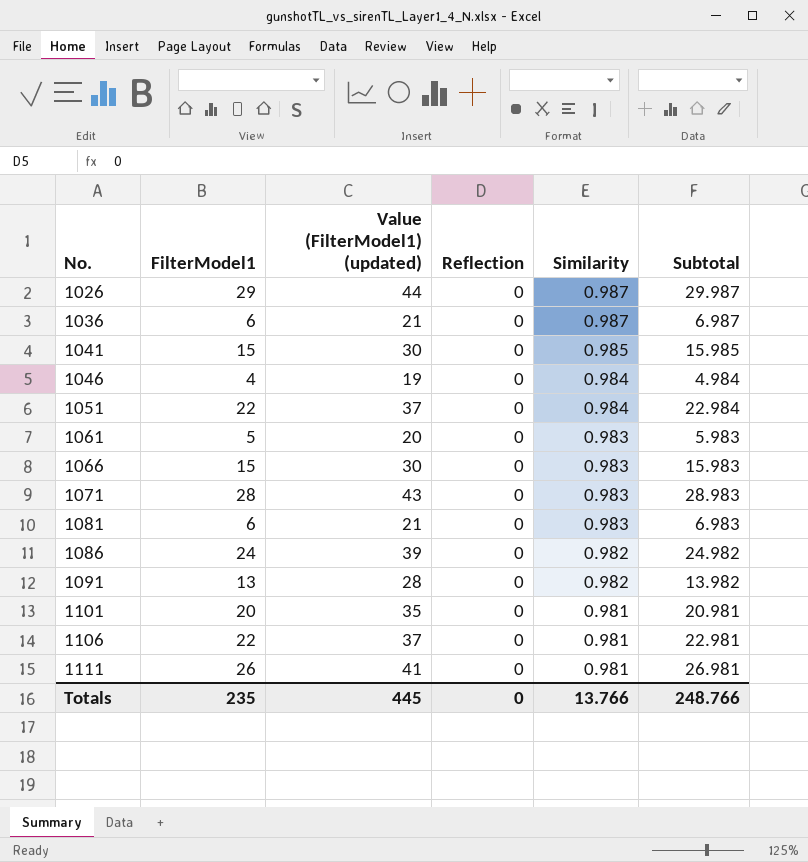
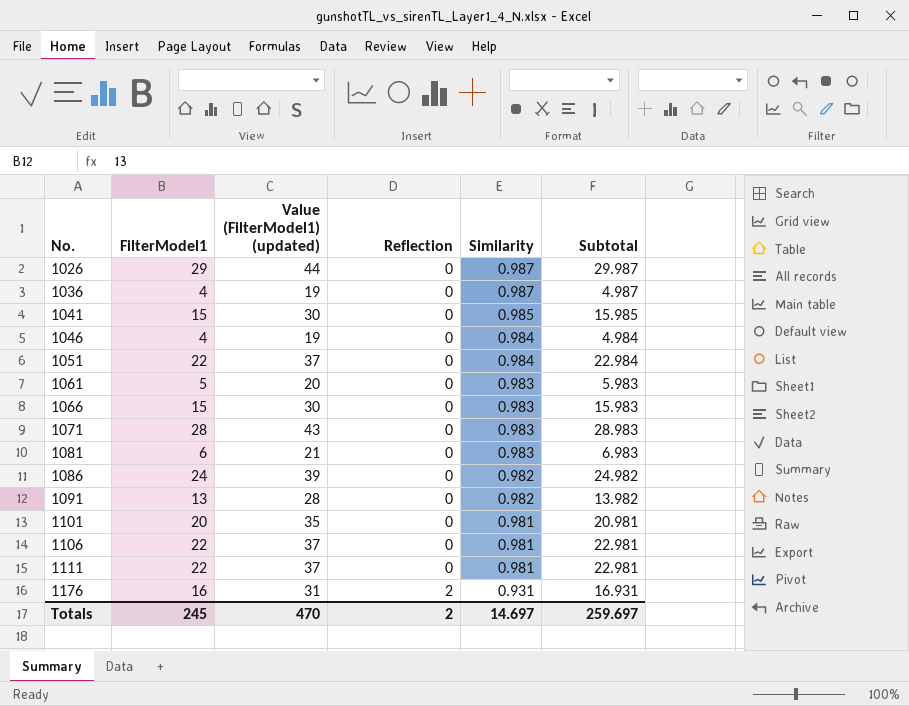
1036 | FilterModel1: 6 -> 4
1036 | Value (FilterModel1) (updated): 21 -> 19
1036 | Subtotal: 6.987 -> 4.987
1111 | FilterModel1: 26 -> 22
1111 | Value (FilterModel1) (updated): 41 -> 37
1111 | Subtotal: 26.981 -> 22.981
row 1176: none -> 16 | 31 | 2 | 0.931 | 16.931
Totals | FilterModel1: 235 -> 245
Totals | Value (FilterModel1) (updated): 445 -> 470
Totals | Reflection: 0 -> 2
Totals | Similarity: 13.766 -> 14.697
Totals | Subtotal: 248.766 -> 259.697

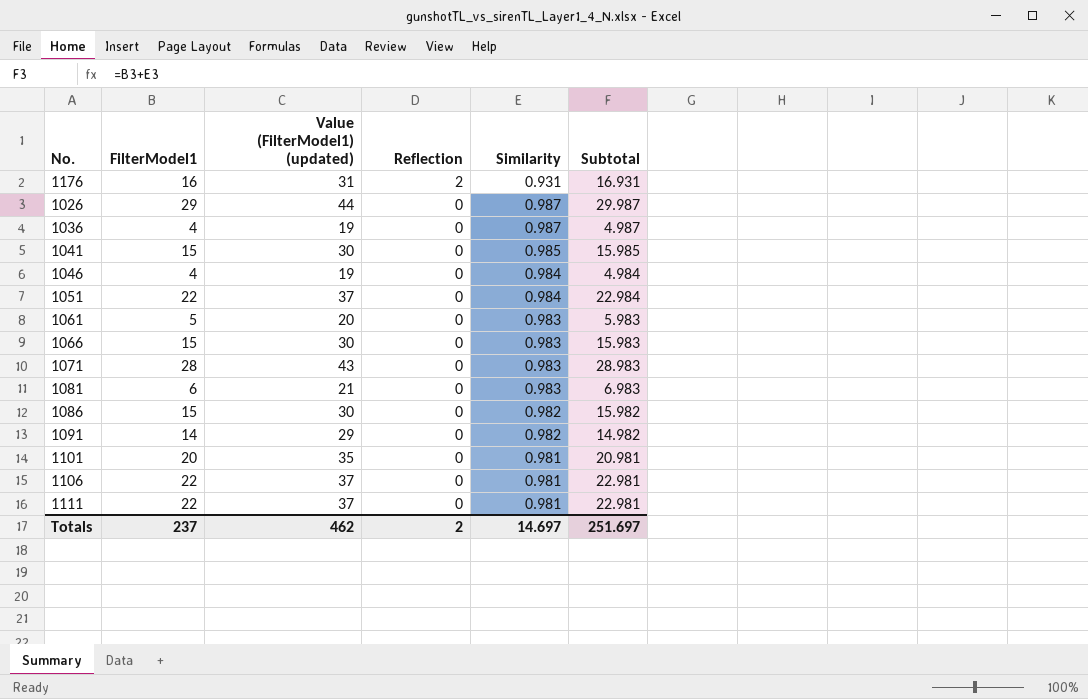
row order: No. ascending -> Reflection descending
1086 | FilterModel1: 24 -> 15
1086 | Value (FilterModel1) (updated): 39 -> 30
1086 | Subtotal: 24.982 -> 15.982
1091 | FilterModel1: 13 -> 14
1091 | Value (FilterModel1) (updated): 28 -> 29
1091 | Subtotal: 13.982 -> 14.982
Totals | FilterModel1: 245 -> 237
Totals | Value (FilterModel1) (updated): 470 -> 462
Totals | Subtotal: 259.697 -> 251.697

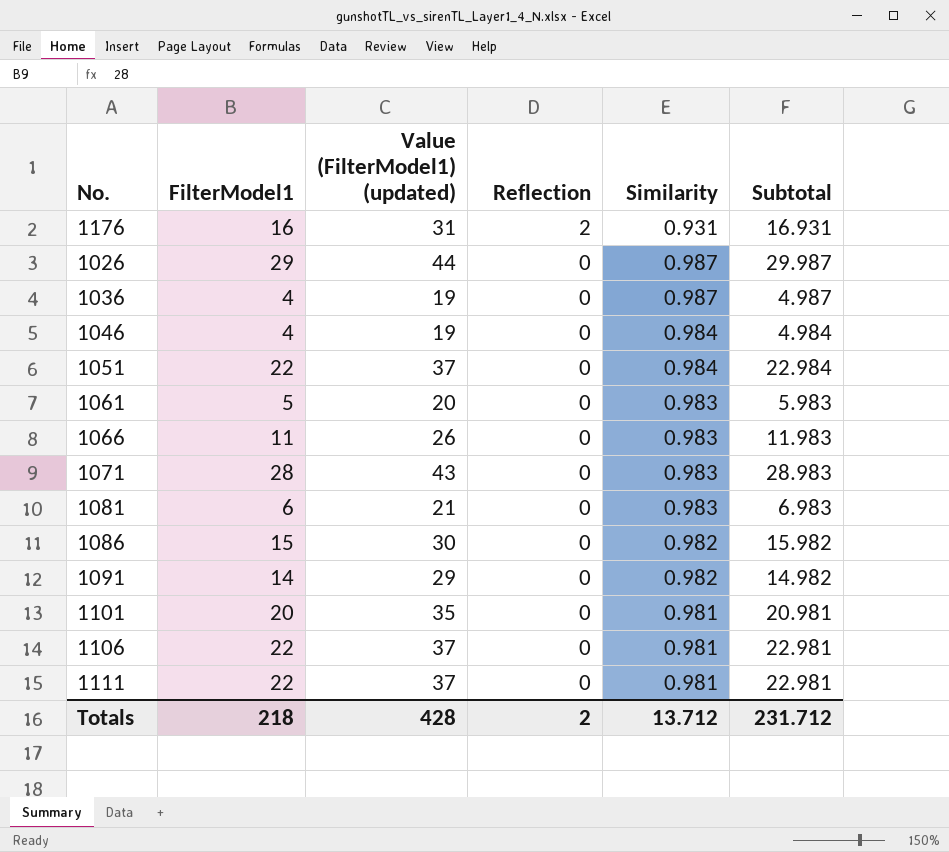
row 1041: 15 | 30 | 0 | 0.985 | 15.985 -> none
1066 | FilterModel1: 15 -> 11
1066 | Value (FilterModel1) (updated): 30 -> 26
1066 | Subtotal: 15.983 -> 11.983
Totals | FilterModel1: 237 -> 218
Totals | Value (FilterModel1) (updated): 462 -> 428
Totals | Similarity: 14.697 -> 13.712
Totals | Subtotal: 251.697 -> 231.712

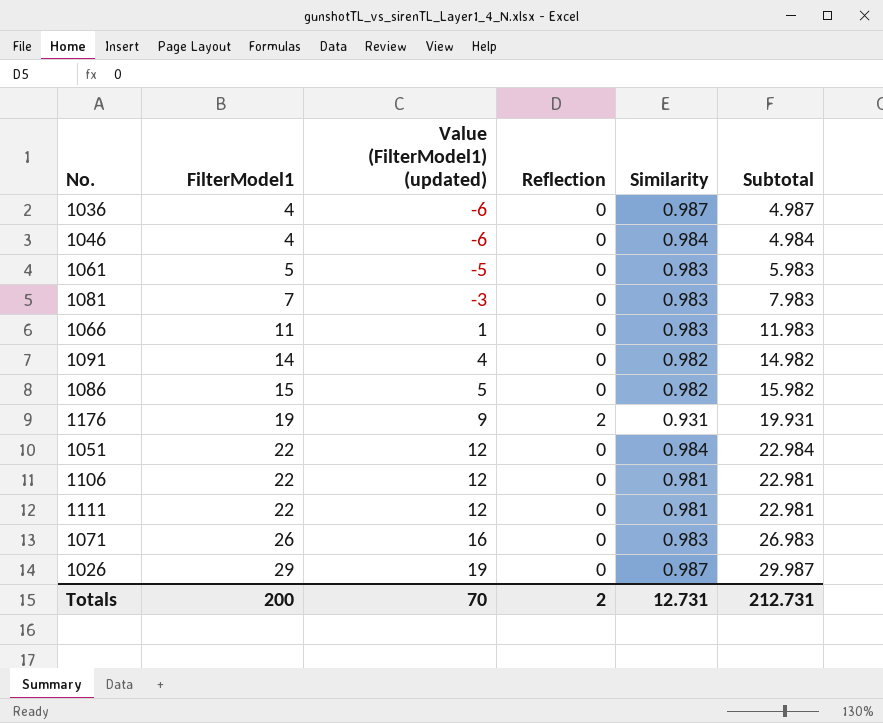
row order: Reflection descending -> FilterModel1 ascending
column Value (FilterModel1) (updated) | formula: [FilterModel1] + 15 -> [FilterModel1] - 10
row 1101: 20 | 35 | 0 | 0.981 | 20.981 -> none
1081 | FilterModel1: 6 -> 7
1081 | Subtotal: 6.983 -> 7.983
1176 | FilterModel1: 16 -> 19
1176 | Subtotal: 16.931 -> 19.931
1071 | FilterModel1: 28 -> 26
1071 | Subtotal: 28.983 -> 26.983
Totals | FilterModel1: 218 -> 200
Totals | Value (FilterModel1) (updated): 428 -> 70
Totals | Similarity: 13.712 -> 12.731
Totals | Subtotal: 231.712 -> 212.731

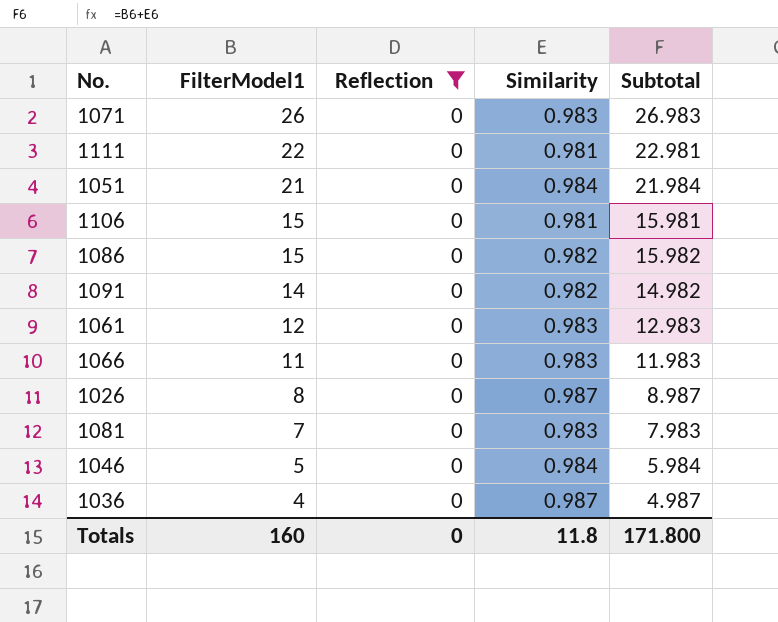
filter: none -> Reflection = 0
row order: FilterModel1 ascending -> FilterModel1 descending
column Value (FilterModel1) (updated) | formula: [FilterModel1] - 10 -> none
1051 | FilterModel1: 22 -> 21
1051 | Subtotal: 22.984 -> 21.984
1106 | FilterModel1: 22 -> 15
1106 | Subtotal: 22.981 -> 15.981
1061 | FilterModel1: 5 -> 12
1061 | Subtotal: 5.983 -> 12.983
1026 | FilterModel1: 29 -> 8
1026 | Subtotal: 29.987 -> 8.987
1046 | FilterModel1: 4 -> 5
1046 | Subtotal: 4.984 -> 5.984
Totals | FilterModel1: 200 -> 160
Totals | Reflection: 2 -> 0
Totals | Similarity: 12.731 -> 11.8
Totals | Subtotal: 212.731 -> 171.800

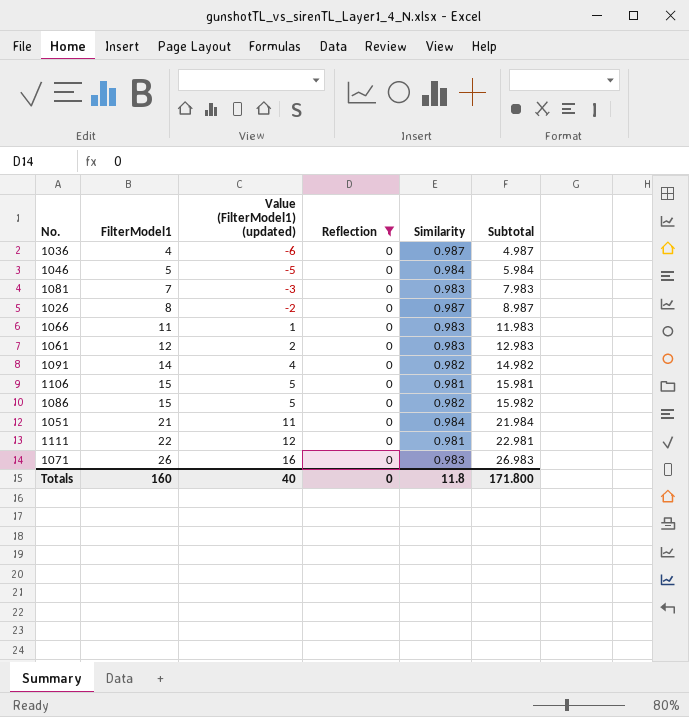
row order: FilterModel1 descending -> FilterModel1 ascending
column Value (FilterModel1) (updated) | formula: none -> [FilterModel1] - 10

